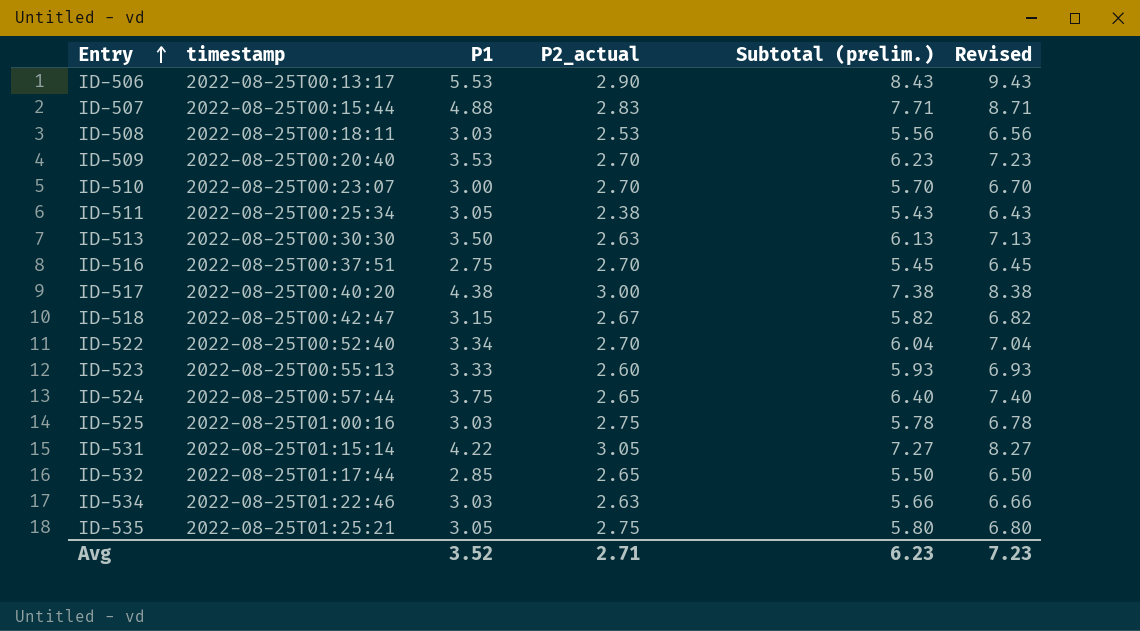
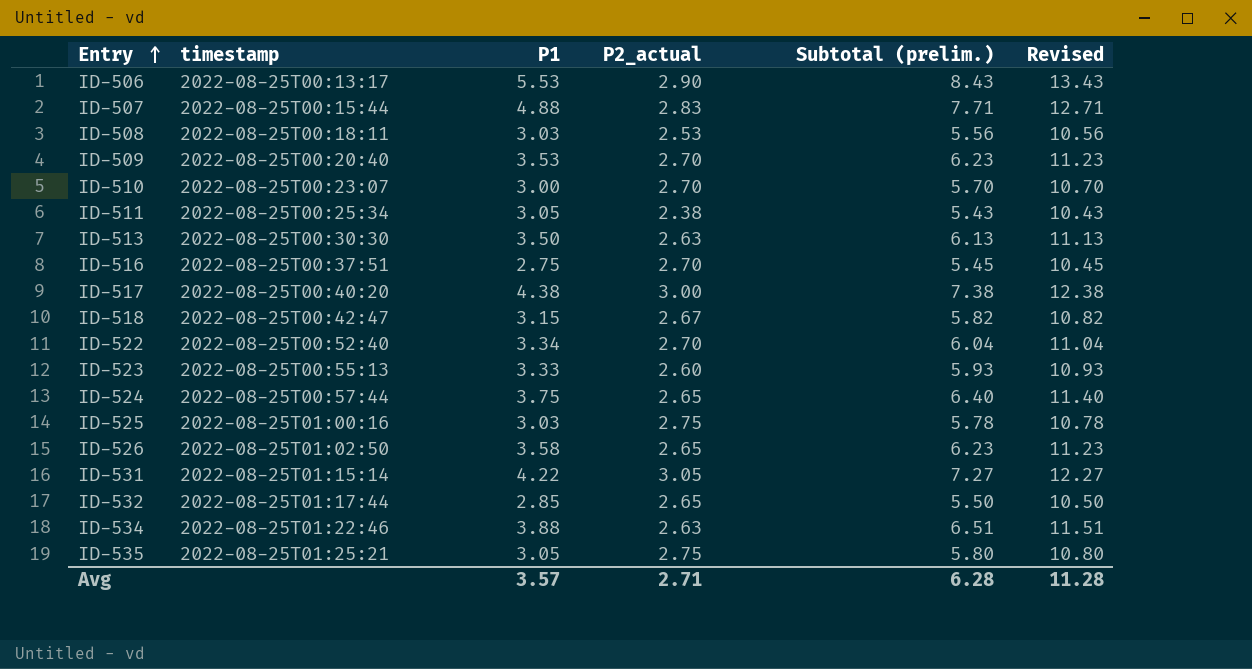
column Revised | formula: [Subtotal (prelim.)] + 1 -> [Subtotal (prelim.)] + 5
row ID-526: none -> 2022-08-25T01:02:50 | 3.58 | 2.65 | 6.23 | 11.23
ID-534 | P1: 3.03 -> 3.88
ID-534 | Subtotal (prelim.): 5.66 -> 6.51
Avg | P1: 3.52 -> 3.57
Avg | Subtotal (prelim.): 6.23 -> 6.28
Avg | Revised: 7.23 -> 11.28

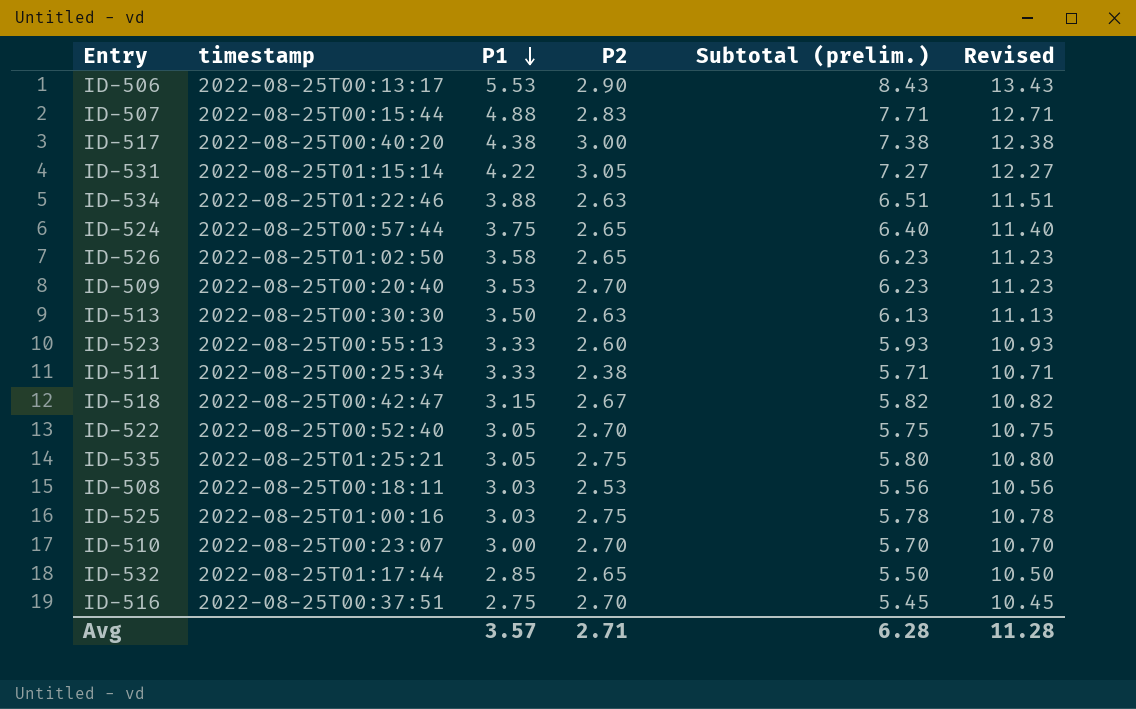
row order: Entry ascending -> P1 descending
column name: P2_actual -> P2
ID-511 | P1: 3.05 -> 3.33
ID-511 | Subtotal (prelim.): 5.43 -> 5.71
ID-511 | Revised: 10.43 -> 10.71
ID-522 | P1: 3.34 -> 3.05
ID-522 | Subtotal (prelim.): 6.04 -> 5.75
ID-522 | Revised: 11.04 -> 10.75

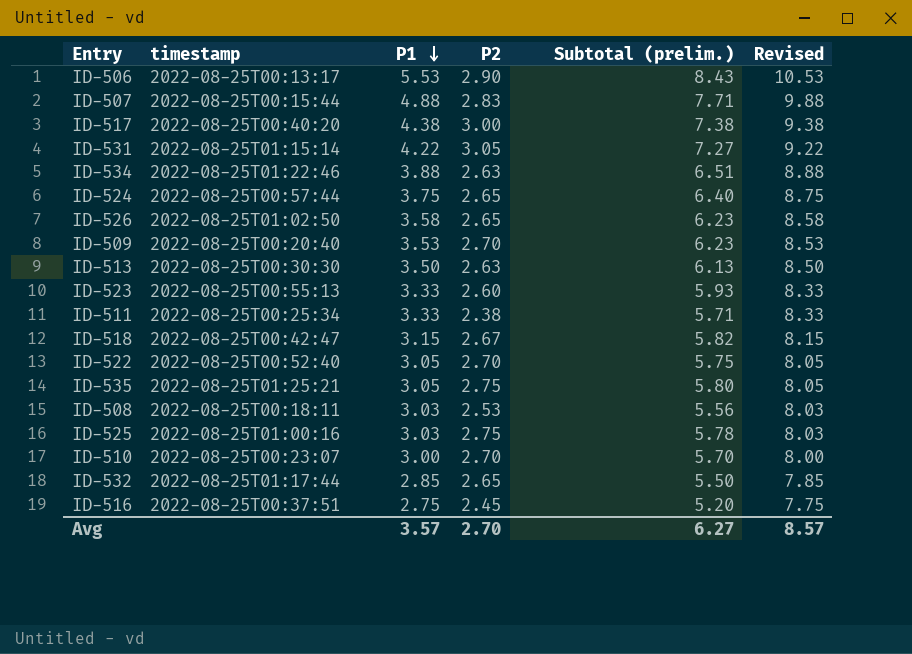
column Revised | formula: [Subtotal (prelim.)] + 5 -> [P1] + 5
ID-516 | P2: 2.70 -> 2.45
ID-516 | Subtotal (prelim.): 5.45 -> 5.20
Avg | P2: 2.71 -> 2.70
Avg | Subtotal (prelim.): 6.28 -> 6.27
Avg | Revised: 11.28 -> 8.57

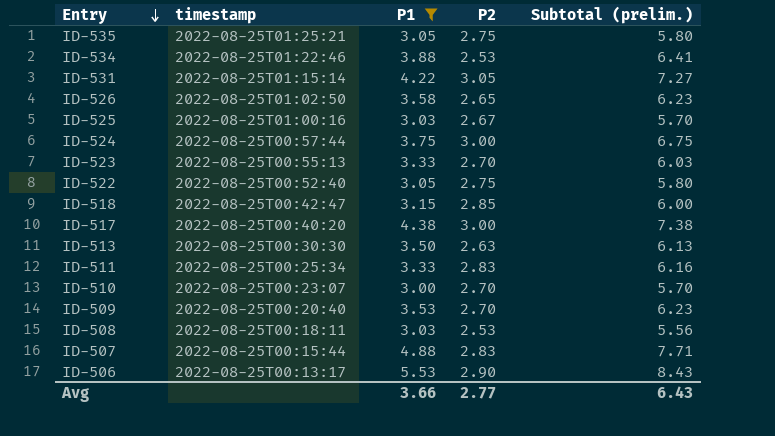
filter: none -> P1 >= 3.00
row order: P1 descending -> Entry descending
column Revised | formula: [P1] + 5 -> none
ID-534 | P2: 2.63 -> 2.53
ID-534 | Subtotal (prelim.): 6.51 -> 6.41
ID-525 | P2: 2.75 -> 2.67
ID-525 | Subtotal (prelim.): 5.78 -> 5.70
ID-524 | P2: 2.65 -> 3.00
ID-524 | Subtotal (prelim.): 6.40 -> 6.75
ID-523 | P2: 2.60 -> 2.70
ID-523 | Subtotal (prelim.): 5.93 -> 6.03
ID-522 | P2: 2.70 -> 2.75
ID-522 | Subtotal (prelim.): 5.75 -> 5.80
ID-518 | P2: 2.67 -> 2.85
ID-518 | Subtotal (prelim.): 5.82 -> 6.00
ID-511 | P2: 2.38 -> 2.83
ID-511 | Subtotal (prelim.): 5.71 -> 6.16
Avg | P1: 3.57 -> 3.66
Avg | P2: 2.70 -> 2.77
Avg | Subtotal (prelim.): 6.27 -> 6.43

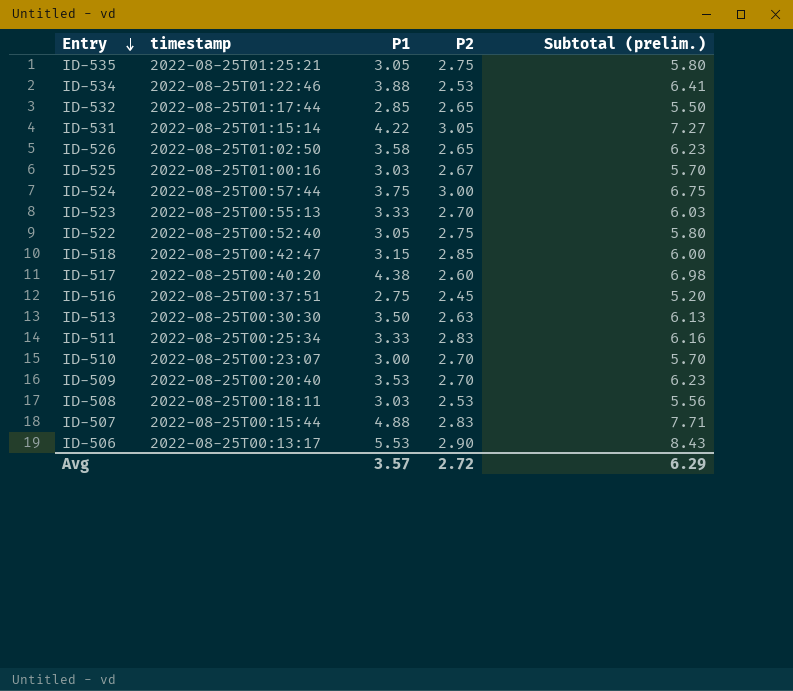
filter: P1 >= 3.00 -> none
ID-517 | P2: 3.00 -> 2.60
ID-517 | Subtotal (prelim.): 7.38 -> 6.98
Avg | P1: 3.66 -> 3.57
Avg | P2: 2.77 -> 2.72
Avg | Subtotal (prelim.): 6.43 -> 6.29

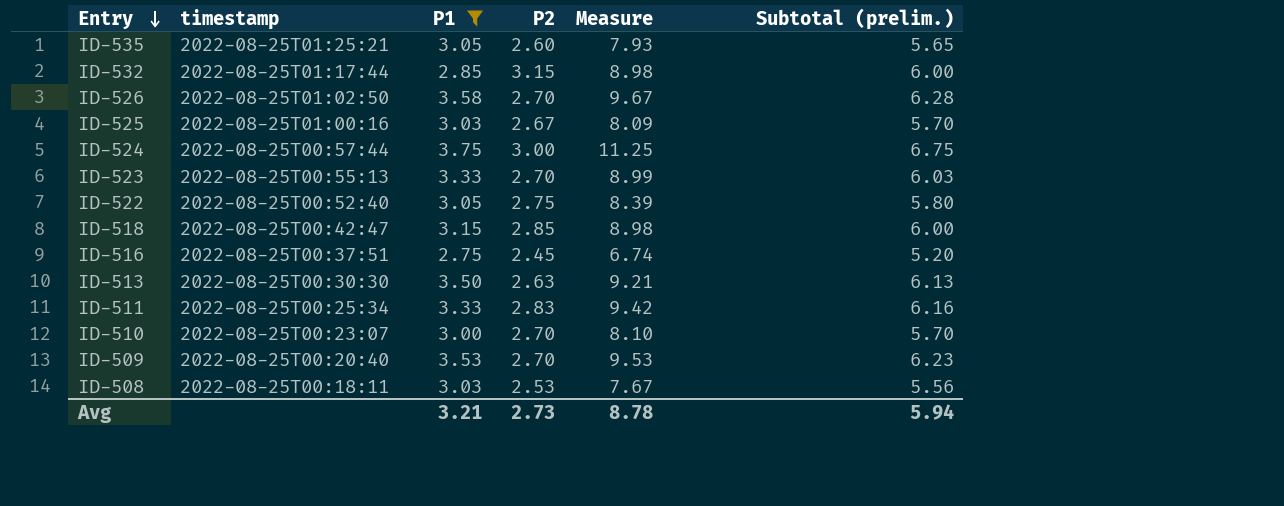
filter: none -> P1 <= 3.75
column Measure | formula: none -> [P1] * [P2]
ID-535 | P2: 2.75 -> 2.60
ID-535 | Subtotal (prelim.): 5.80 -> 5.65
ID-532 | P2: 2.65 -> 3.15
ID-532 | Subtotal (prelim.): 5.50 -> 6.00
ID-526 | P2: 2.65 -> 2.70
ID-526 | Subtotal (prelim.): 6.23 -> 6.28
Avg | P1: 3.57 -> 3.21
Avg | P2: 2.72 -> 2.73
Avg | Subtotal (prelim.): 6.29 -> 5.94

